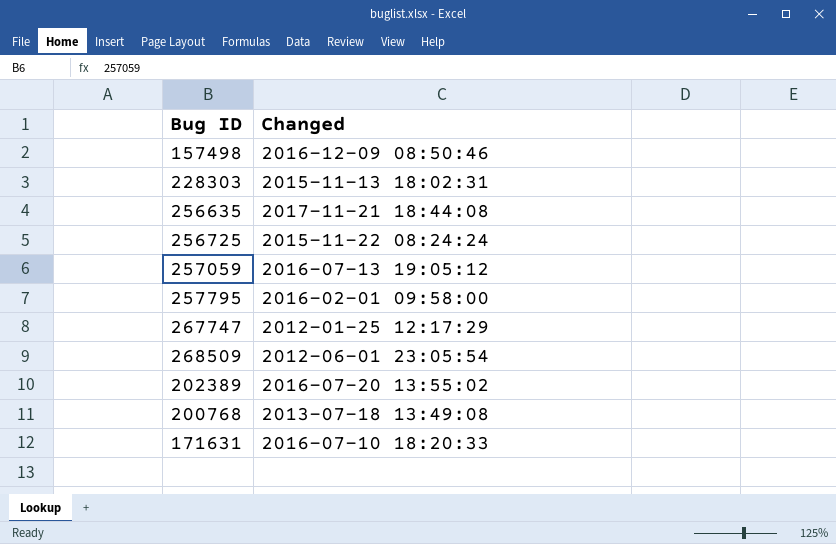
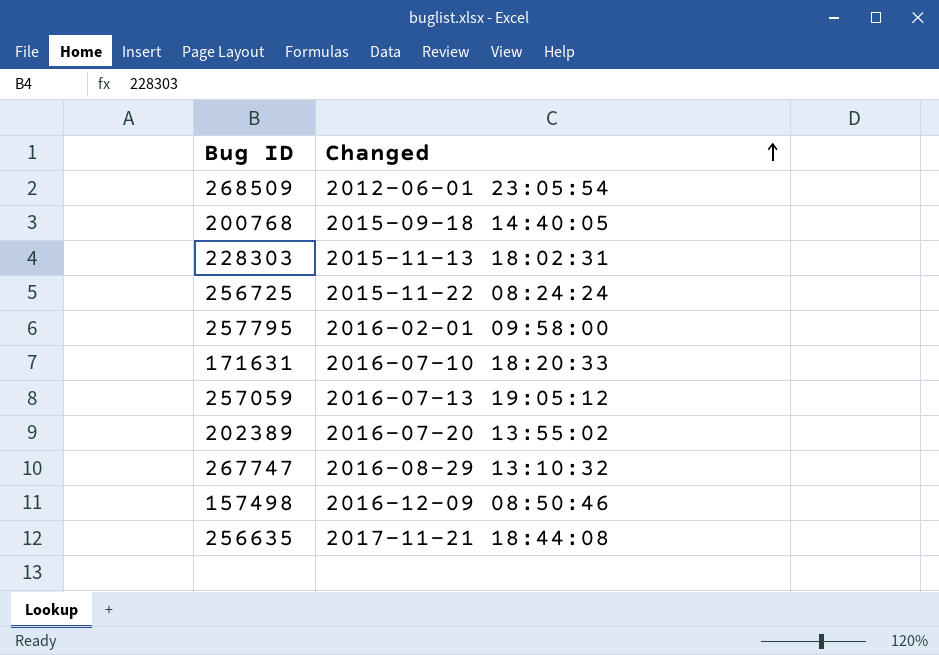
row order: none -> Changed ascending
200768 | Changed: 2013-07-18 13:49:08 -> 2015-09-18 14:40:05
267747 | Changed: 2012-01-25 12:17:29 -> 2016-08-29 13:10:32

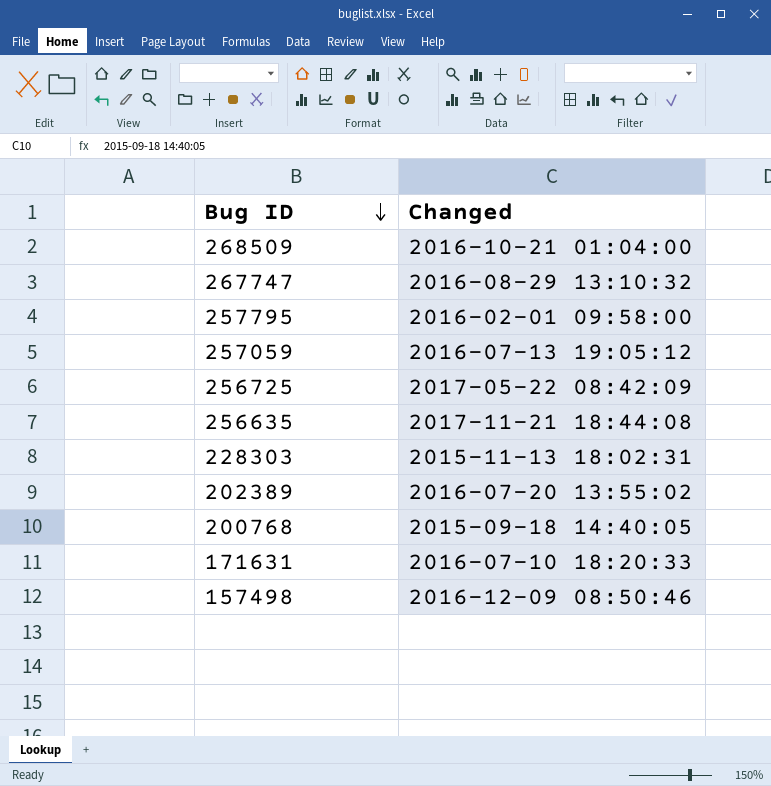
row order: Changed ascending -> Bug ID descending
268509 | Changed: 2012-06-01 23:05:54 -> 2016-10-21 01:04:00
256725 | Changed: 2015-11-22 08:24:24 -> 2017-05-22 08:42:09

